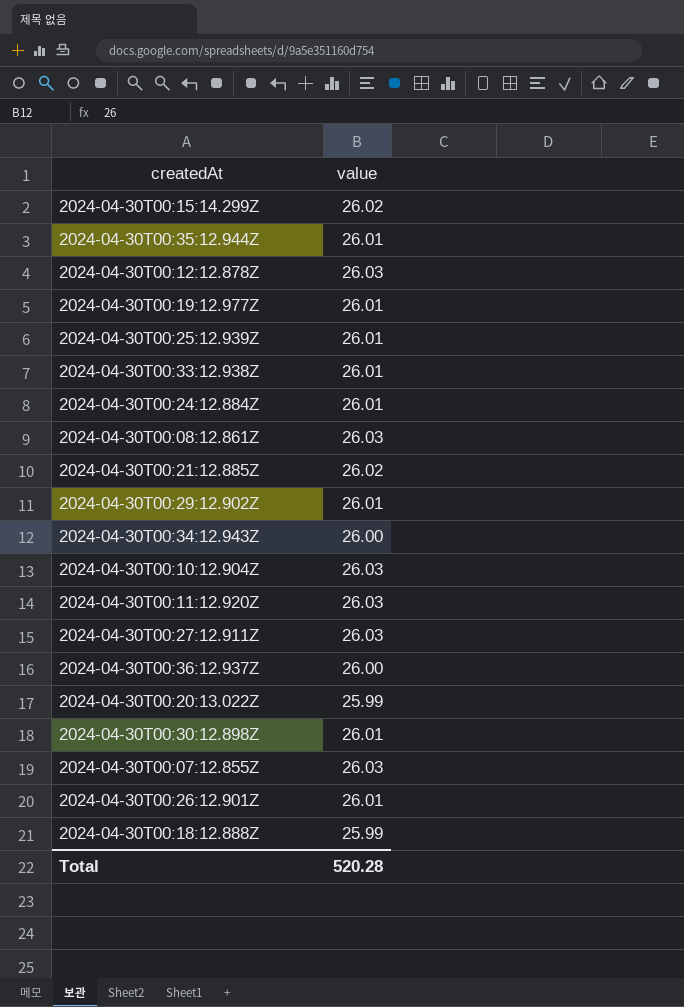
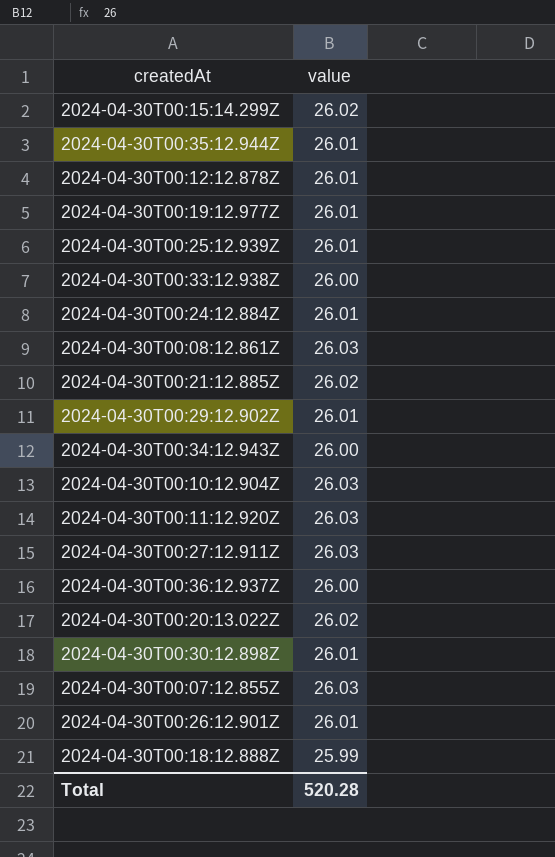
2024-04-30T00:12:12.878Z | value: 26.03 -> 26.01
2024-04-30T00:33:12.938Z | value: 26.01 -> 26.00
2024-04-30T00:20:13.022Z | value: 25.99 -> 26.02

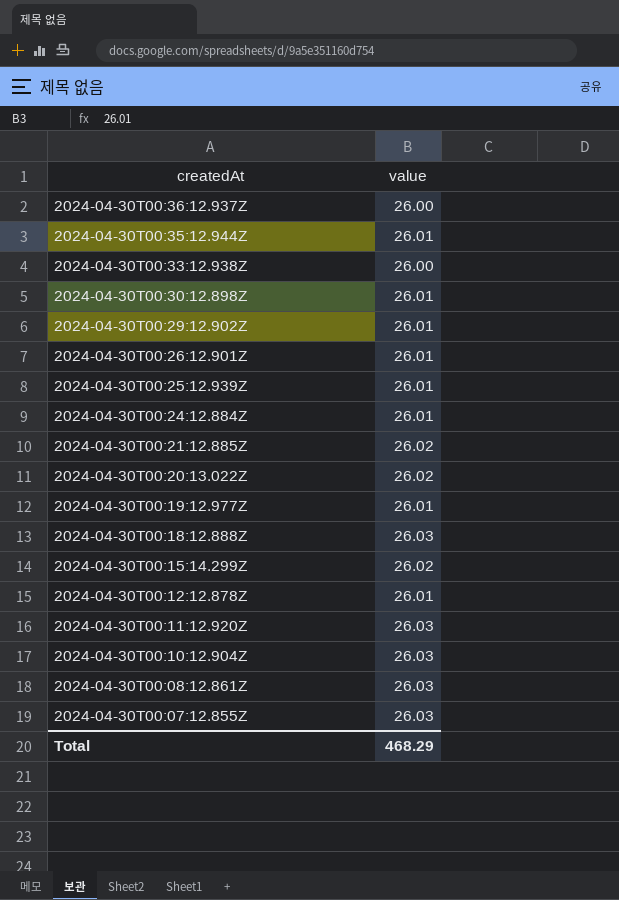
row order: none -> createdAt descending
row 2024-04-30T00:34:12.943Z: 26.00 -> none
row 2024-04-30T00:27:12.911Z: 26.03 -> none
2024-04-30T00:18:12.888Z | value: 25.99 -> 26.03
Total | value: 520.28 -> 468.29

